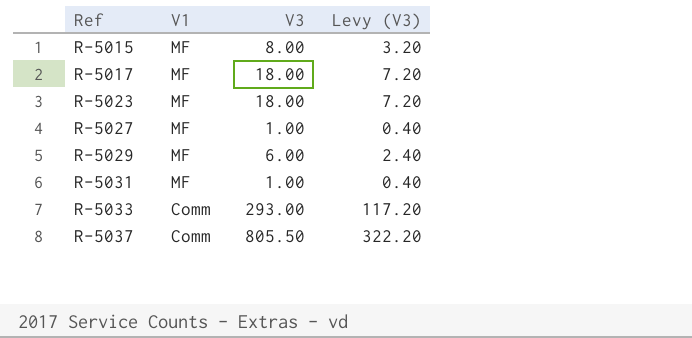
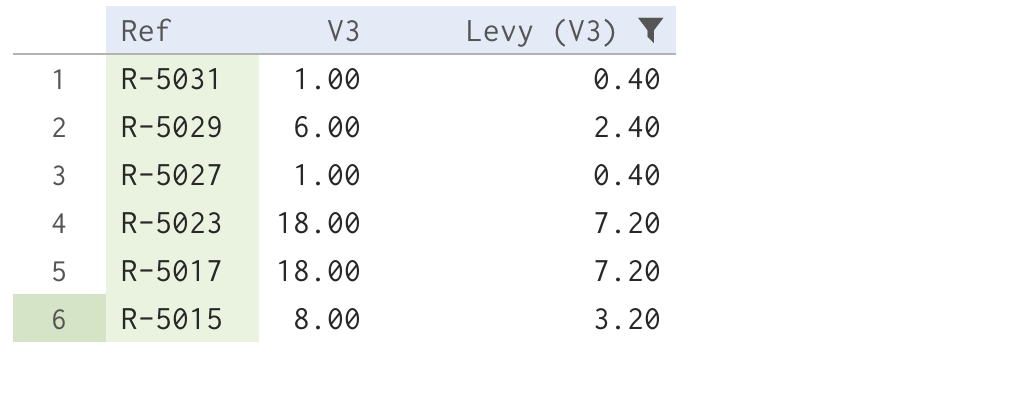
filter: none -> Levy (V3) <= 7.20
row order: Ref ascending -> Ref descending
column V1 | position: 2 -> none

